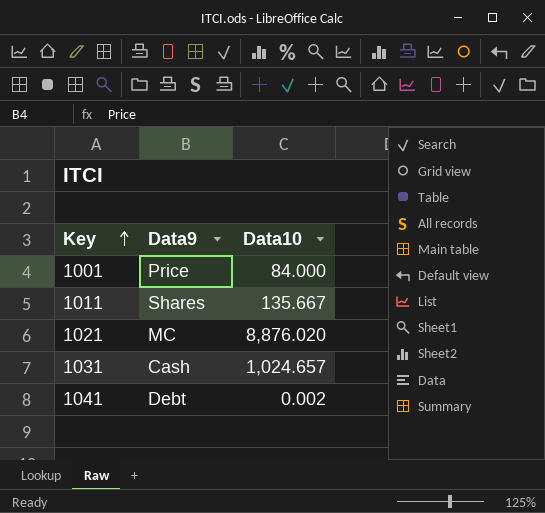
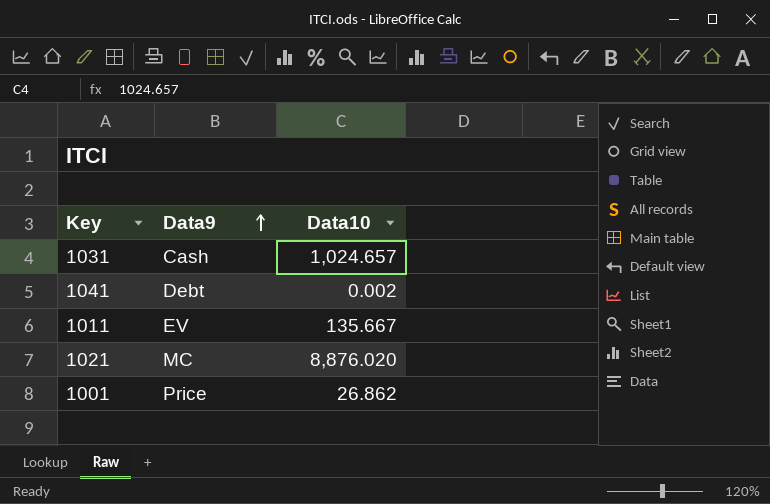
row order: Key ascending -> Data9 ascending
1011 | Data9: Shares -> EV
1001 | Data10: 84.000 -> 26.862

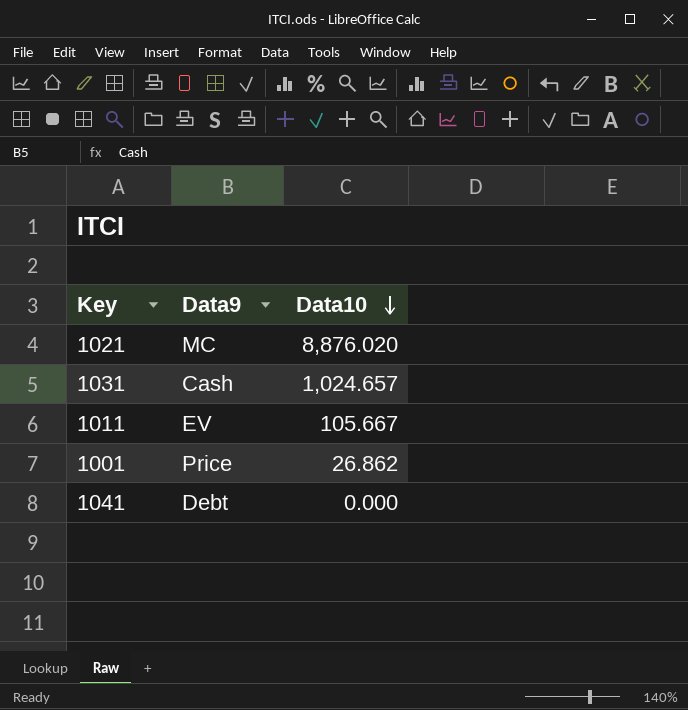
row order: Data9 ascending -> Data10 descending
1011 | Data10: 135.667 -> 105.667
1041 | Data10: 0.002 -> 0.000

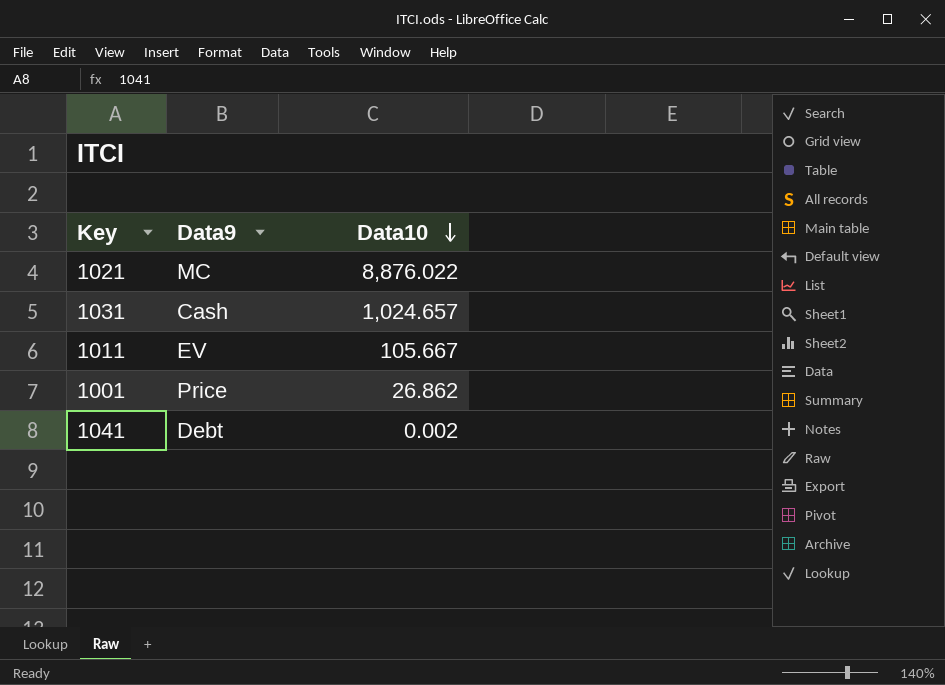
1021 | Data10: 8,876.020 -> 8,876.022
1041 | Data10: 0.000 -> 0.002

